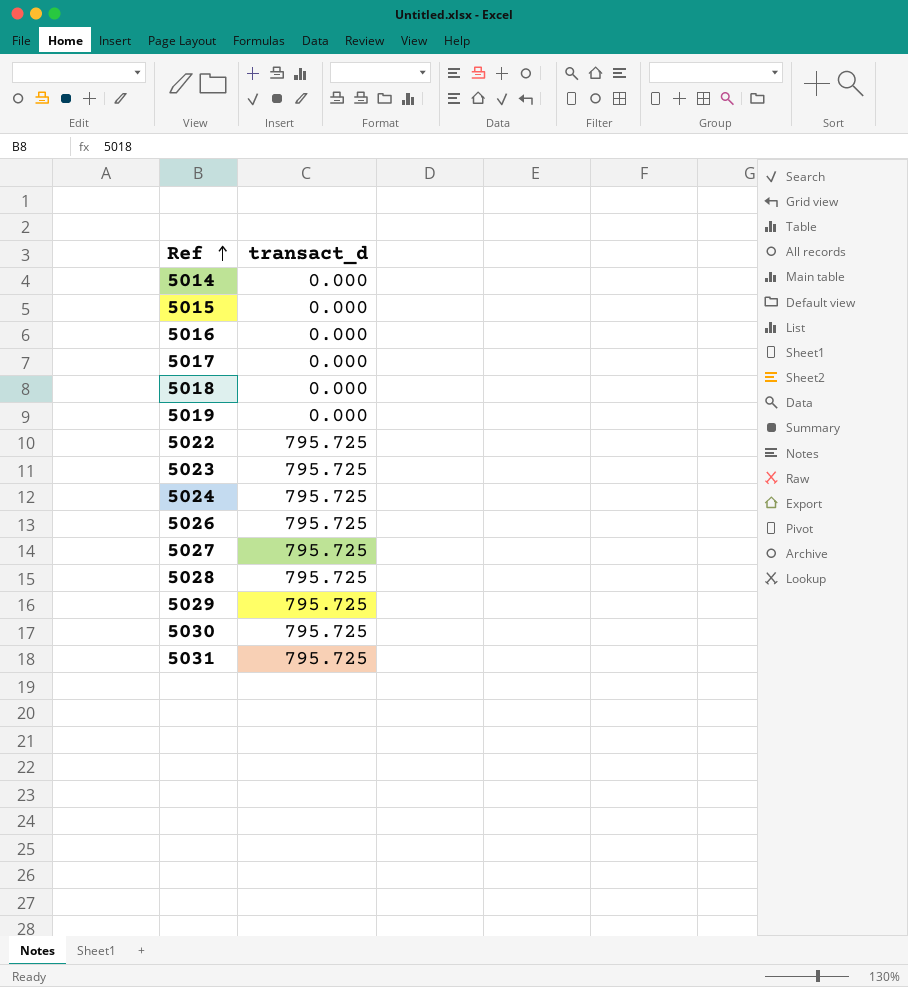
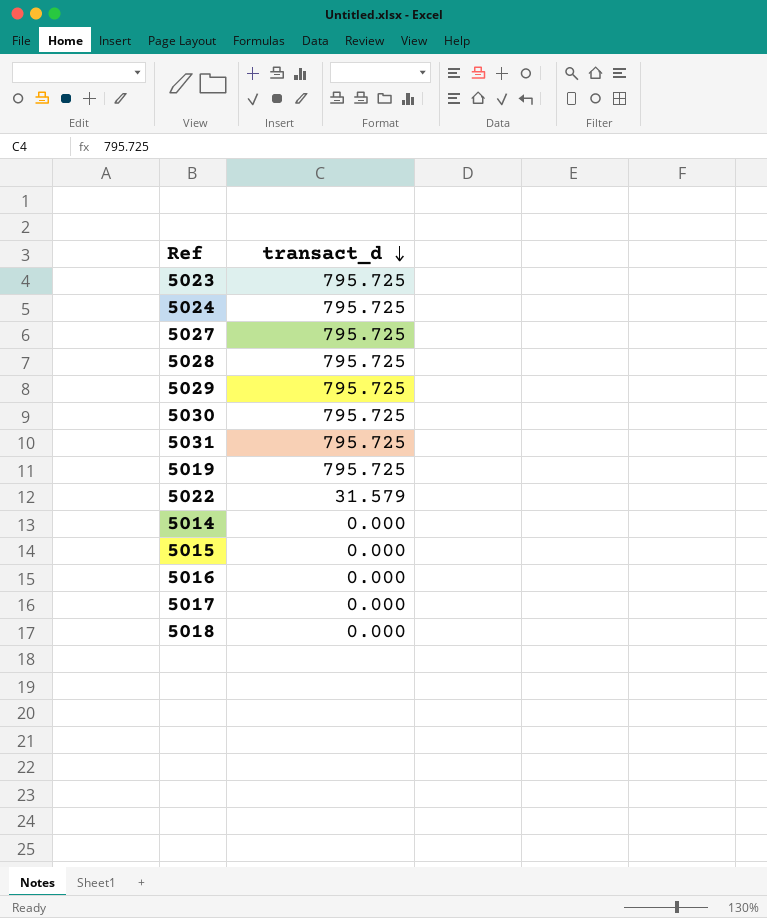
row order: Ref ascending -> transact_d descending
row 5026: 795.725 -> none
5019 | transact_d: 0.000 -> 795.725
5022 | transact_d: 795.725 -> 31.579

